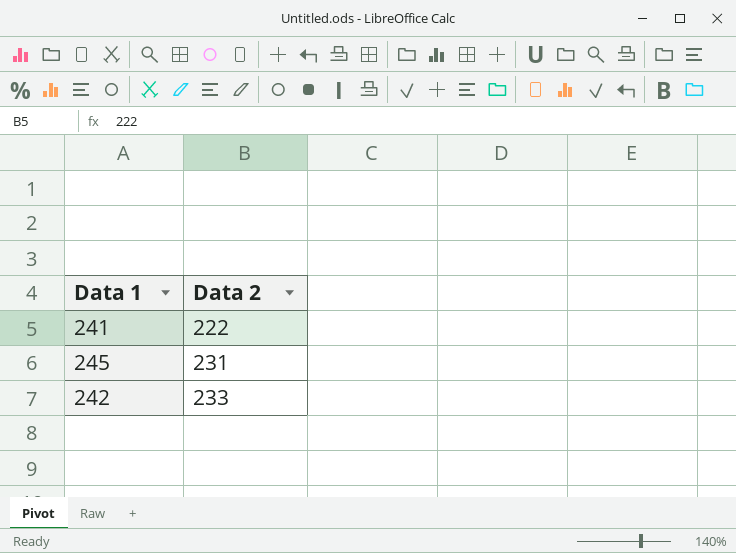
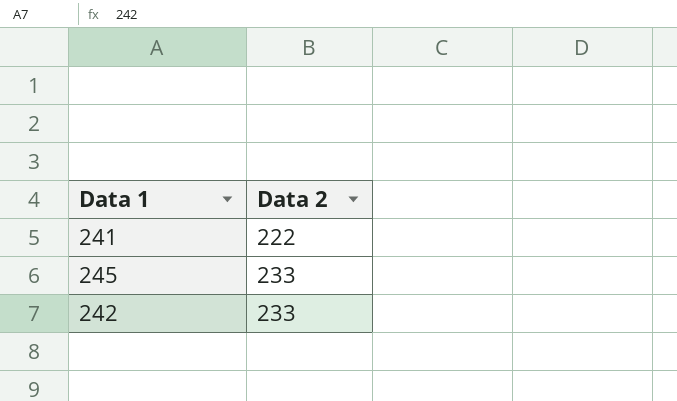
245 | Data 2: 231 -> 233

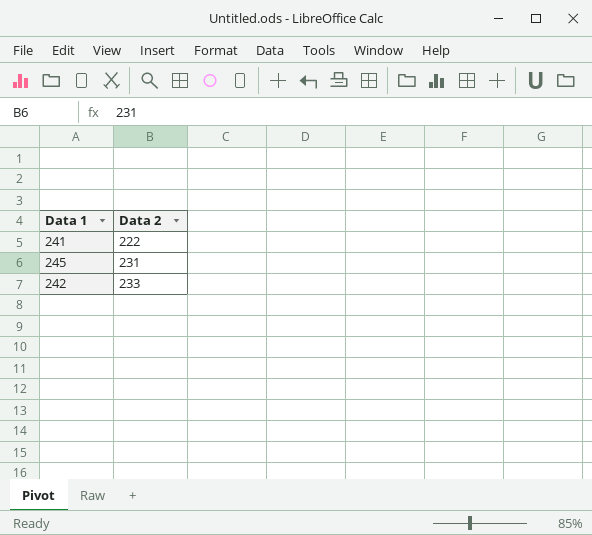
245 | Data 2: 233 -> 231

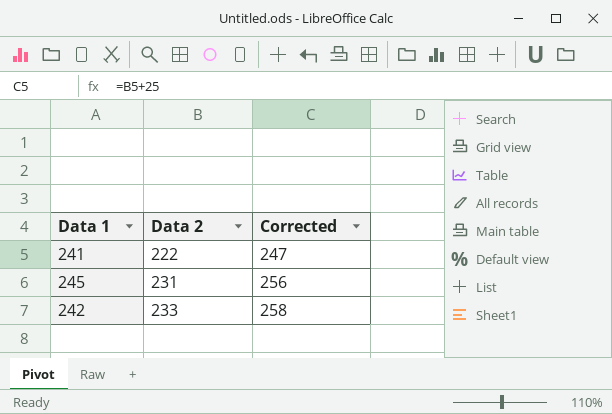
column Corrected | formula: none -> [Data 2] + 25

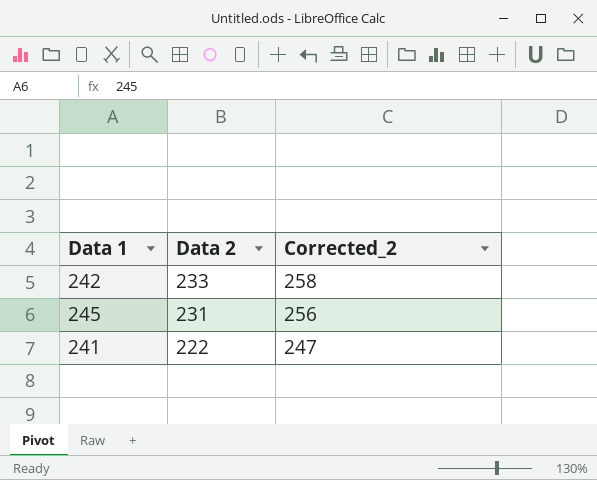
row order: Data 2 ascending -> Data 2 descending
column name: Corrected -> Corrected_2

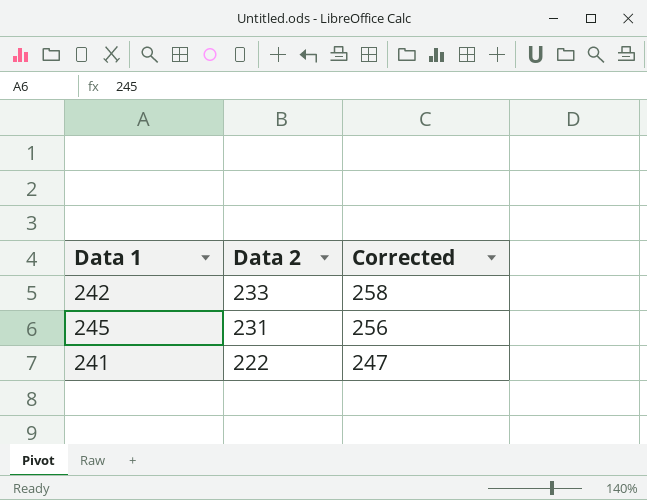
column name: Corrected_2 -> Corrected

